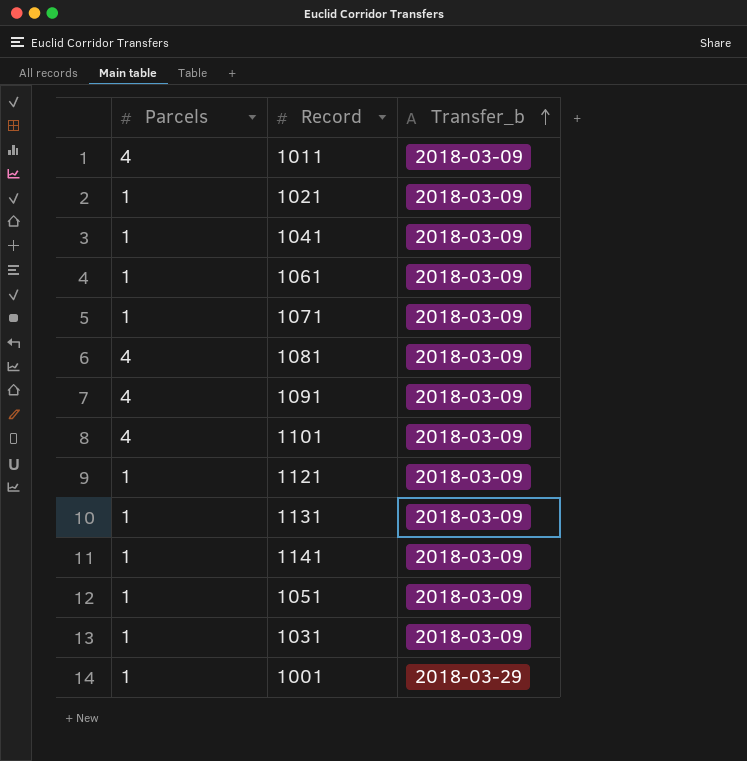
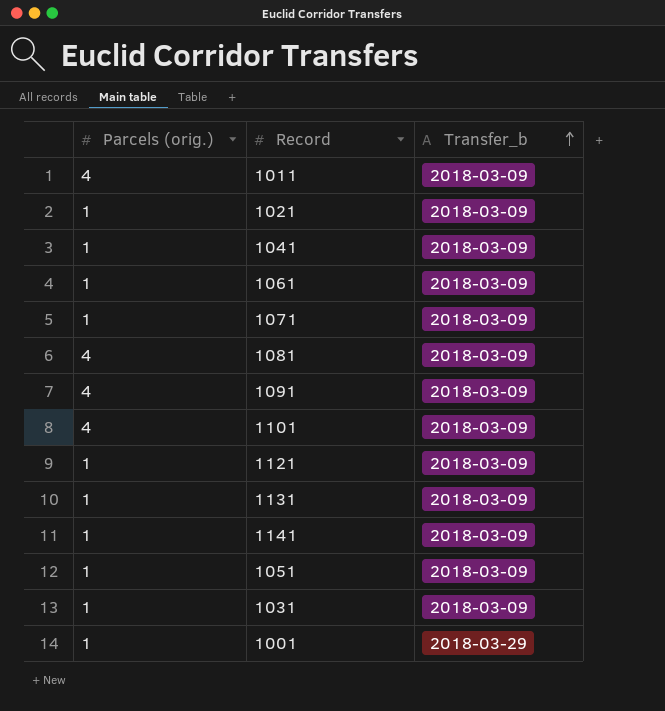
column name: Parcels -> Parcels (orig.)

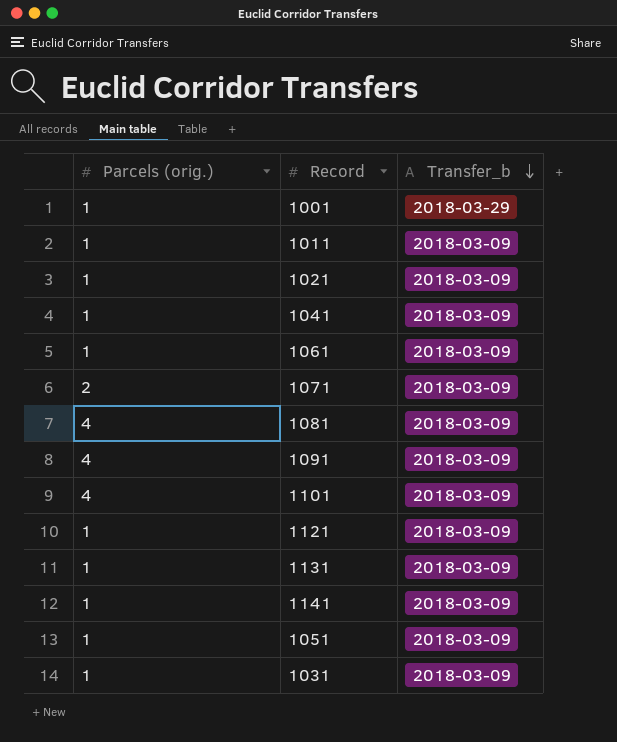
row order: Transfer_b ascending -> Transfer_b descending
1011 | Parcels (orig.): 4 -> 1
1071 | Parcels (orig.): 1 -> 2

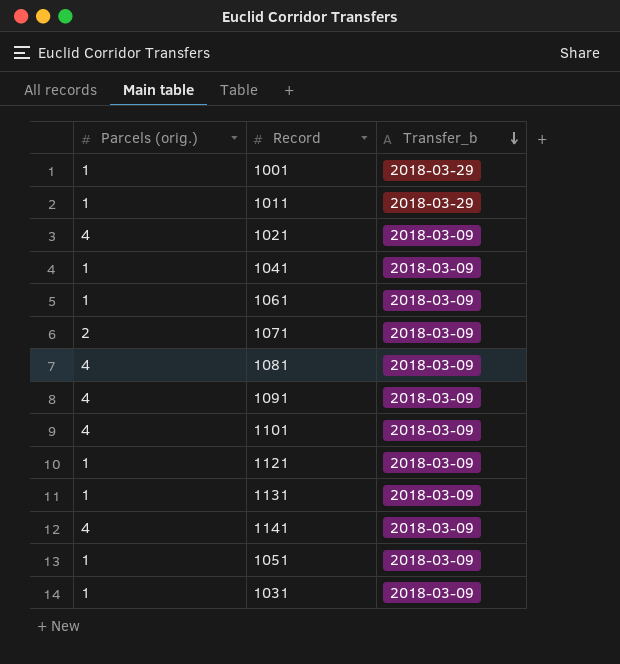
1011 | Transfer_b: 2018-03-09 -> 2018-03-29
1021 | Parcels (orig.): 1 -> 4
1141 | Parcels (orig.): 1 -> 4

